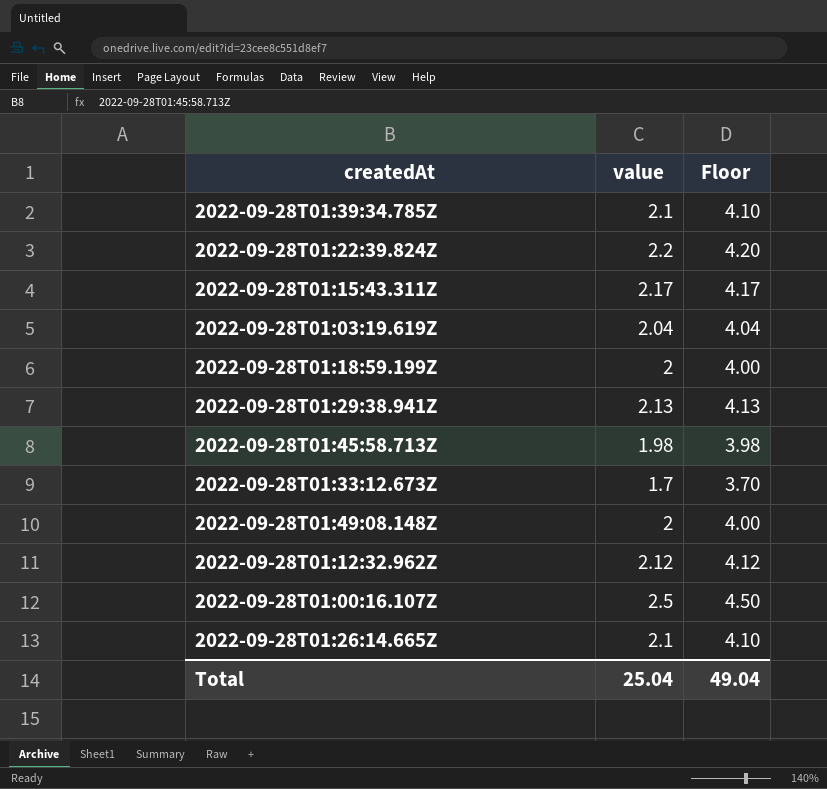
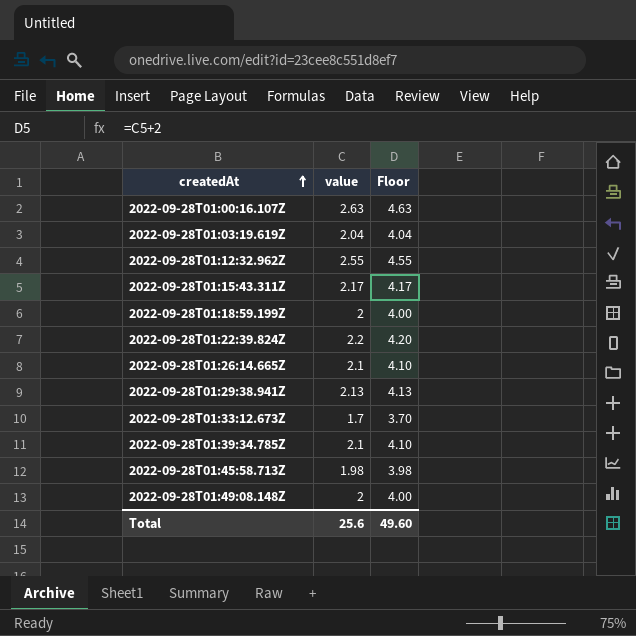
row order: none -> createdAt ascending
2022-09-28T01:00:16.107Z | value: 2.5 -> 2.63
2022-09-28T01:00:16.107Z | Floor: 4.50 -> 4.63
2022-09-28T01:12:32.962Z | value: 2.12 -> 2.55
2022-09-28T01:12:32.962Z | Floor: 4.12 -> 4.55
Total | value: 25.04 -> 25.6
Total | Floor: 49.04 -> 49.60

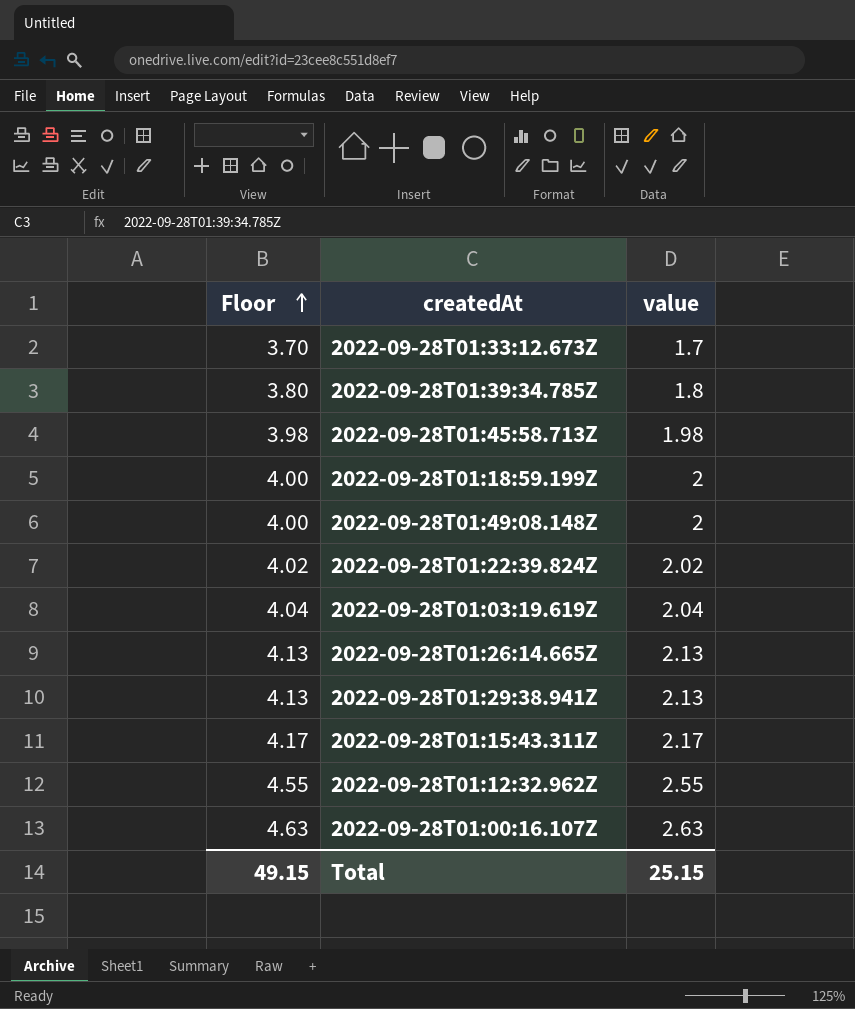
row order: createdAt ascending -> Floor ascending
column Floor | position: 3 -> 1
2022-09-28T01:39:34.785Z | Floor: 4.10 -> 3.80
2022-09-28T01:39:34.785Z | value: 2.1 -> 1.8
2022-09-28T01:22:39.824Z | Floor: 4.20 -> 4.02
2022-09-28T01:22:39.824Z | value: 2.2 -> 2.02
2022-09-28T01:26:14.665Z | Floor: 4.10 -> 4.13
2022-09-28T01:26:14.665Z | value: 2.1 -> 2.13
Total | Floor: 49.60 -> 49.15
Total | value: 25.6 -> 25.15

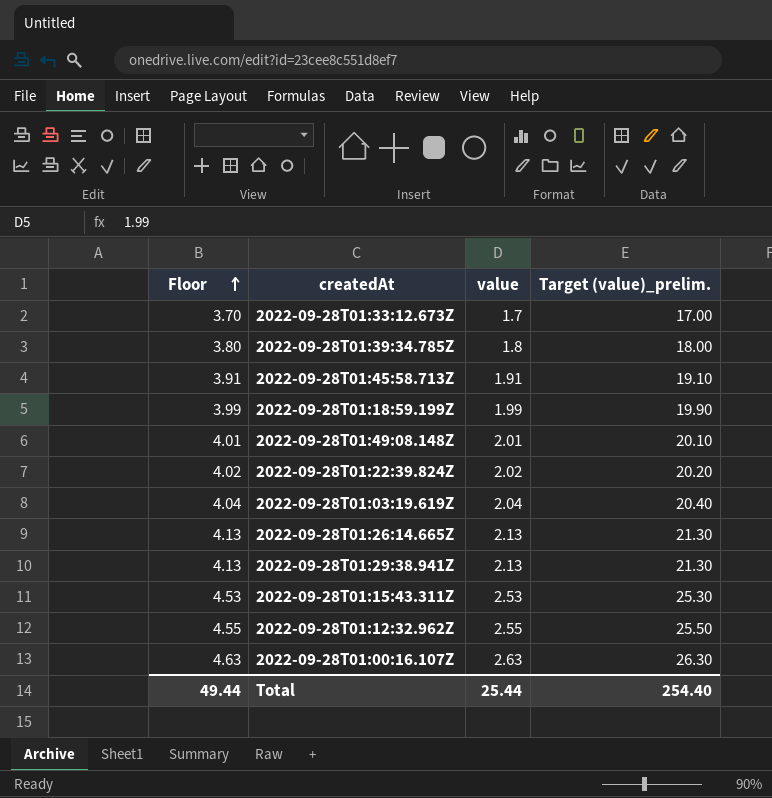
column Target (value)_prelim. | formula: none -> [value] * 10
2022-09-28T01:45:58.713Z | Floor: 3.98 -> 3.91
2022-09-28T01:45:58.713Z | value: 1.98 -> 1.91
2022-09-28T01:18:59.199Z | Floor: 4.00 -> 3.99
2022-09-28T01:18:59.199Z | value: 2 -> 1.99
2022-09-28T01:49:08.148Z | Floor: 4.00 -> 4.01
2022-09-28T01:49:08.148Z | value: 2 -> 2.01
2022-09-28T01:15:43.311Z | Floor: 4.17 -> 4.53
2022-09-28T01:15:43.311Z | value: 2.17 -> 2.53
Total | Floor: 49.15 -> 49.44
Total | value: 25.15 -> 25.44

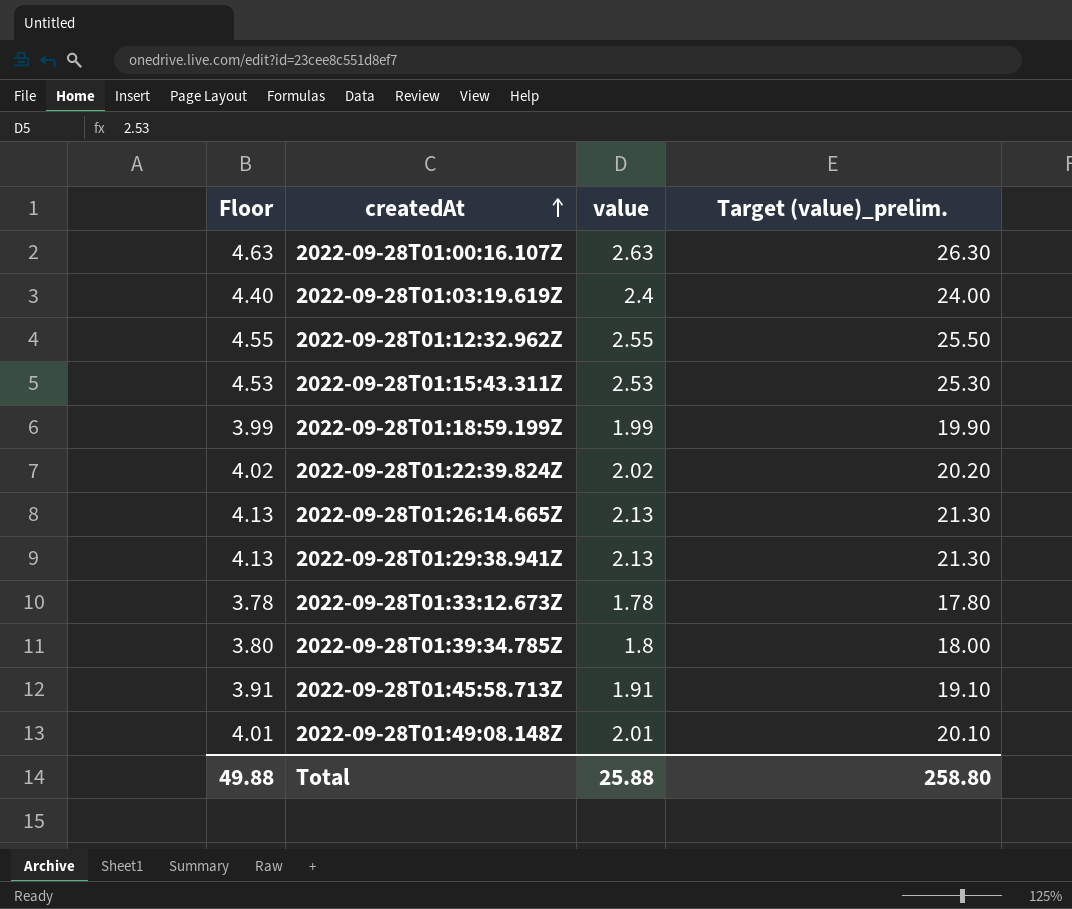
row order: Floor ascending -> createdAt ascending
2022-09-28T01:03:19.619Z | Floor: 4.04 -> 4.40
2022-09-28T01:03:19.619Z | value: 2.04 -> 2.4
2022-09-28T01:03:19.619Z | Target (value)_prelim.: 20.40 -> 24.00
2022-09-28T01:33:12.673Z | Floor: 3.70 -> 3.78
2022-09-28T01:33:12.673Z | value: 1.7 -> 1.78
2022-09-28T01:33:12.673Z | Target (value)_prelim.: 17.00 -> 17.80
Total | Floor: 49.44 -> 49.88
Total | value: 25.44 -> 25.88
Total | Target (value)_prelim.: 254.40 -> 258.80

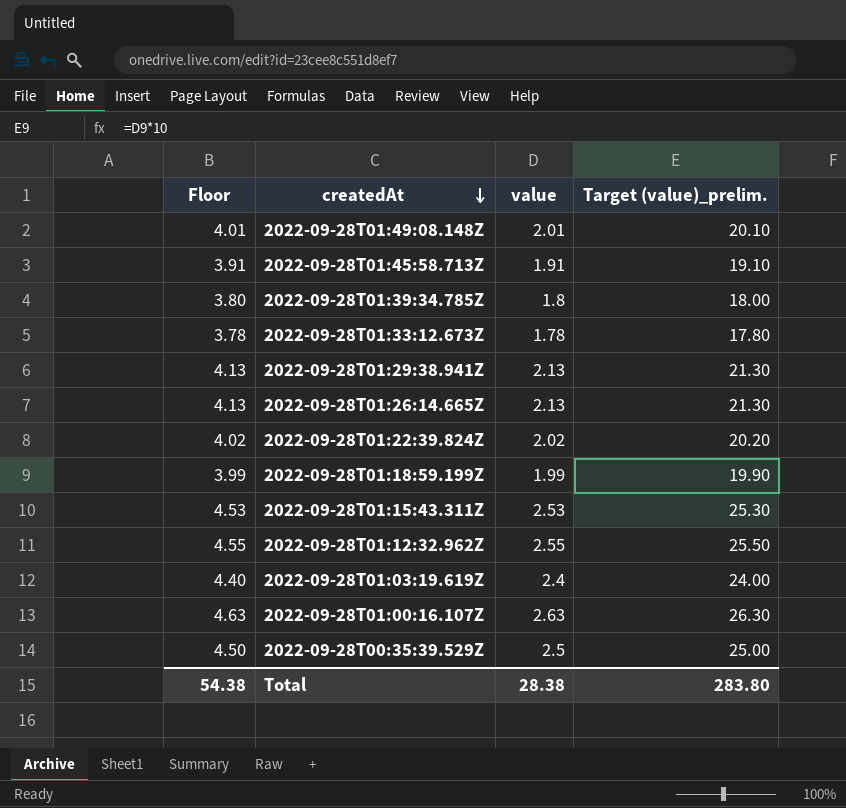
row order: createdAt ascending -> createdAt descending
row 2022-09-28T00:35:39.529Z: none -> 4.50 | 2.5 | 25.00
Total | Floor: 49.88 -> 54.38
Total | value: 25.88 -> 28.38
Total | Target (value)_prelim.: 258.80 -> 283.80

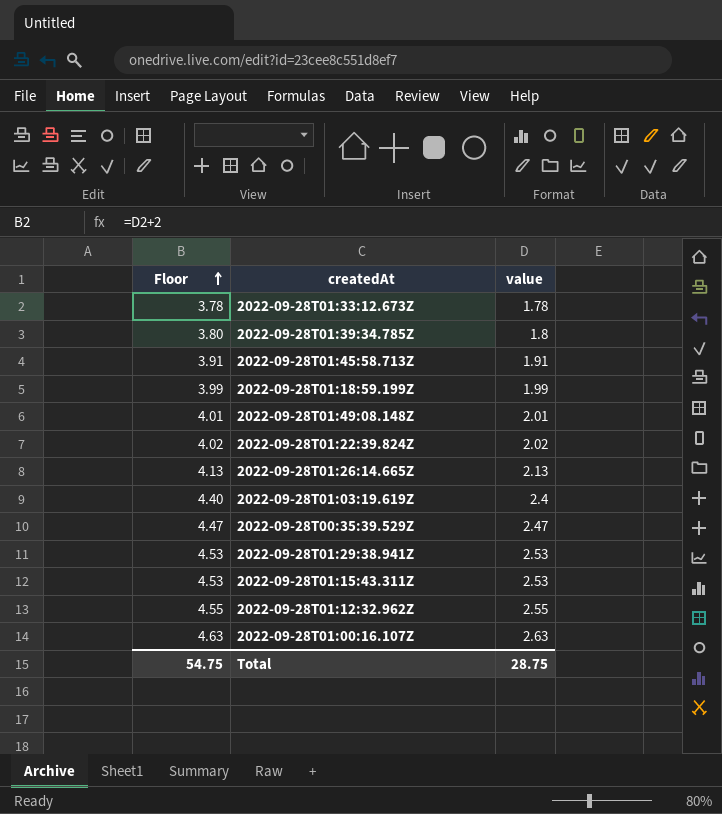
row order: createdAt descending -> Floor ascending
column Target (value)_prelim. | formula: [value] * 10 -> none
2022-09-28T00:35:39.529Z | Floor: 4.50 -> 4.47
2022-09-28T00:35:39.529Z | value: 2.5 -> 2.47
2022-09-28T01:29:38.941Z | Floor: 4.13 -> 4.53
2022-09-28T01:29:38.941Z | value: 2.13 -> 2.53
Total | Floor: 54.38 -> 54.75
Total | value: 28.38 -> 28.75

